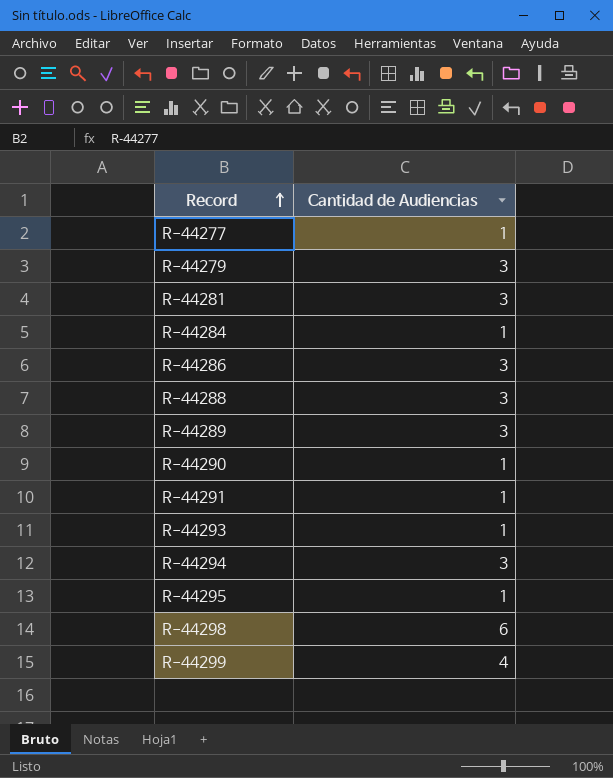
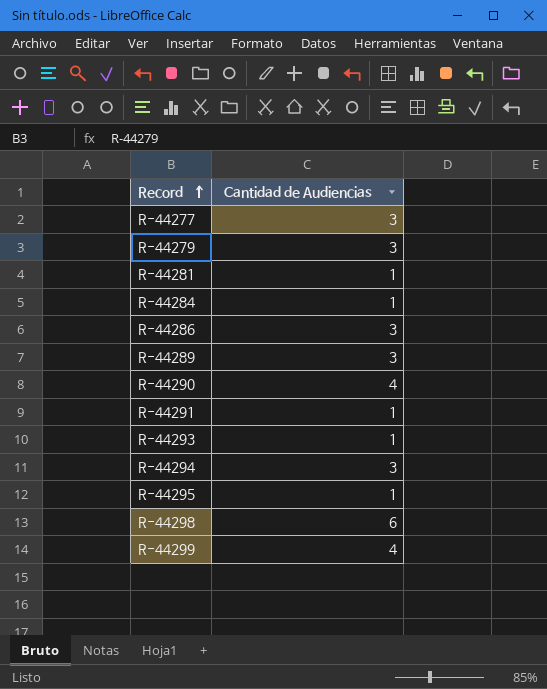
row R-44288: 3 -> none
R-44277 | Cantidad de Audiencias: 1 -> 3
R-44281 | Cantidad de Audiencias: 3 -> 1
R-44290 | Cantidad de Audiencias: 1 -> 4

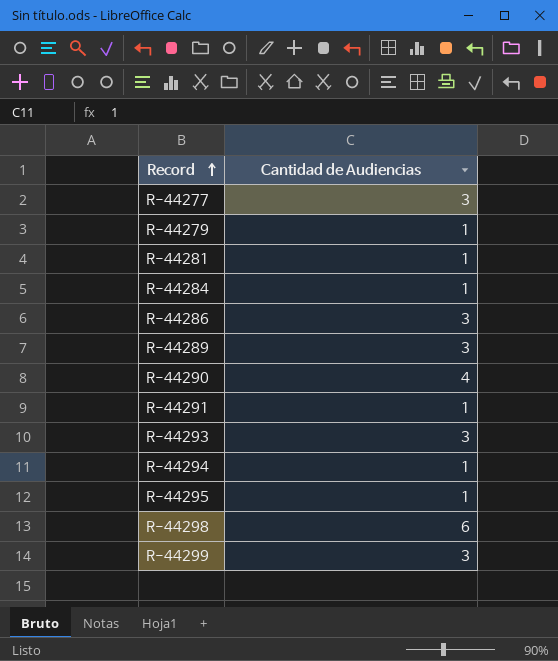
R-44279 | Cantidad de Audiencias: 3 -> 1
R-44293 | Cantidad de Audiencias: 1 -> 3
R-44294 | Cantidad de Audiencias: 3 -> 1
R-44299 | Cantidad de Audiencias: 4 -> 3

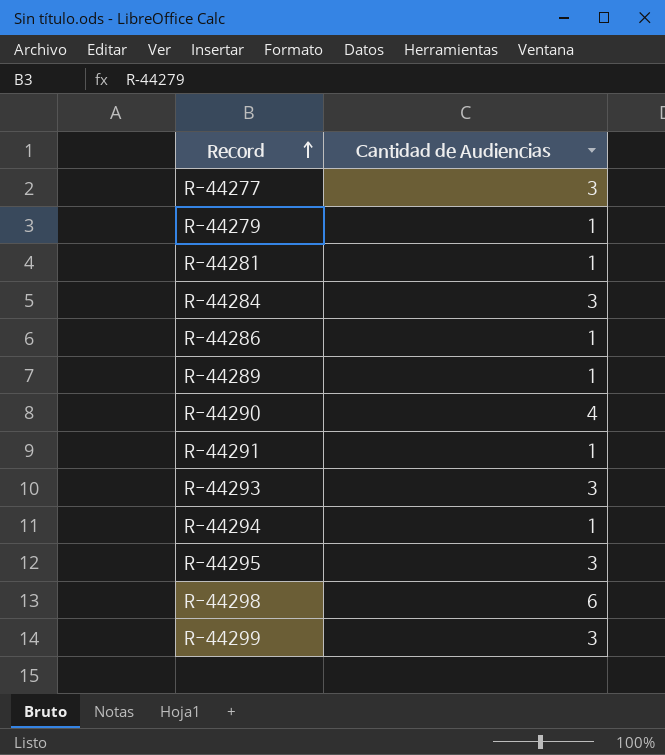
R-44284 | Cantidad de Audiencias: 1 -> 3
R-44286 | Cantidad de Audiencias: 3 -> 1
R-44289 | Cantidad de Audiencias: 3 -> 1
R-44295 | Cantidad de Audiencias: 1 -> 3

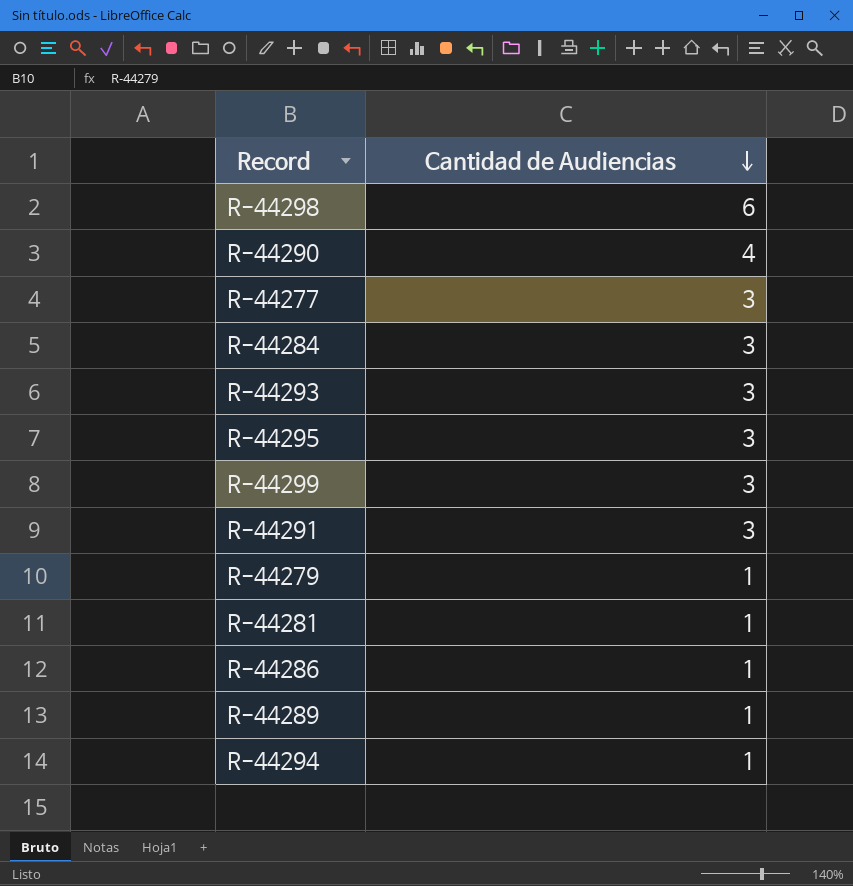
row order: Record ascending -> Cantidad de Audiencias descending
R-44291 | Cantidad de Audiencias: 1 -> 3

